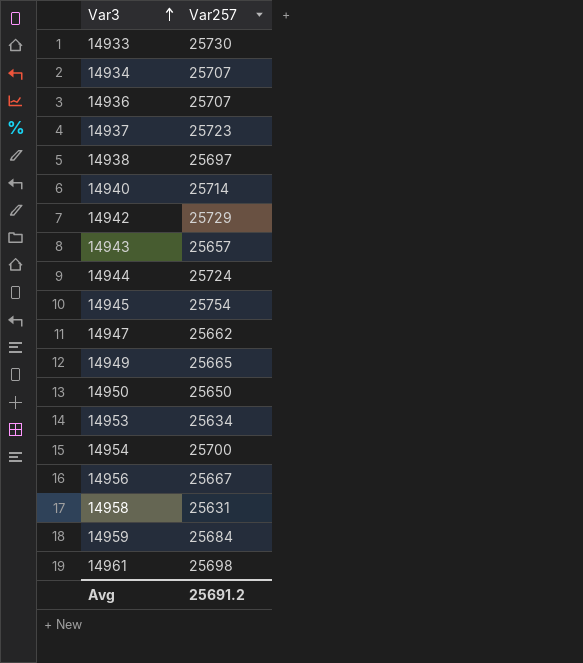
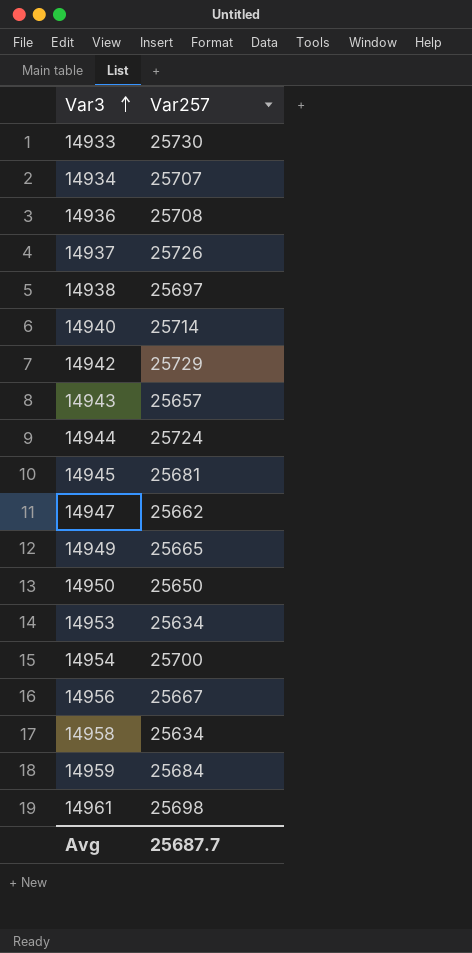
14936 | Var257: 25707 -> 25708
14937 | Var257: 25723 -> 25726
14945 | Var257: 25754 -> 25681
14958 | Var257: 25631 -> 25634
Avg | Var257: 25691.2 -> 25687.7

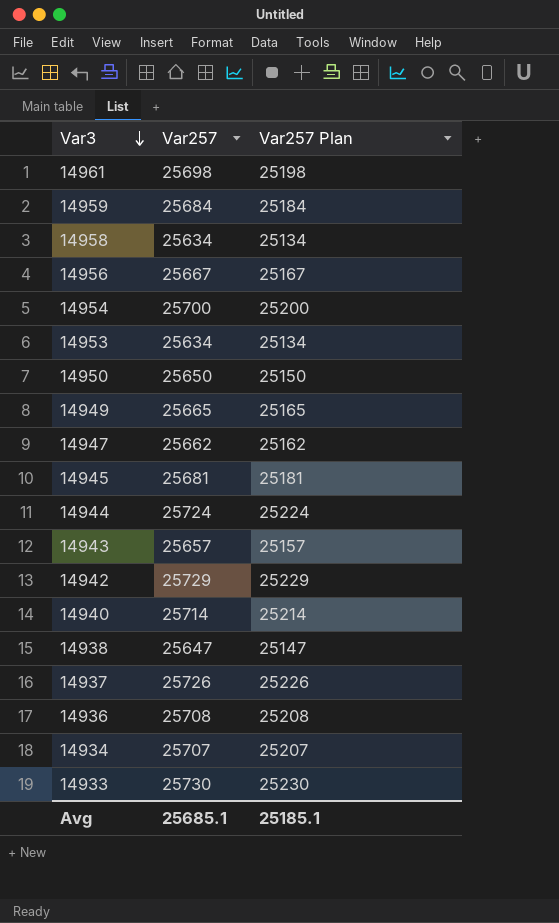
row order: Var3 ascending -> Var3 descending
column Var257 Plan | formula: none -> [Var257] - 500
14938 | Var257: 25697 -> 25647
Avg | Var257: 25687.7 -> 25685.1

